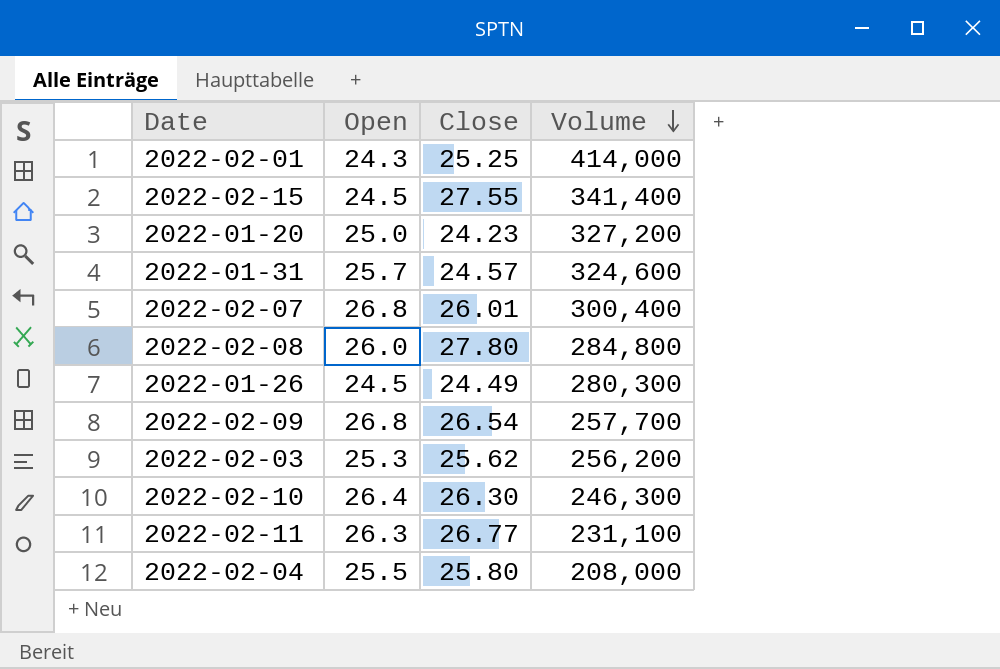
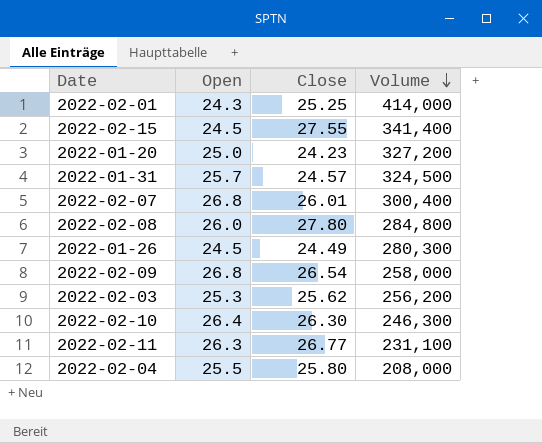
2022-01-31 | Volume: 324,600 -> 324,500
2022-02-09 | Volume: 257,700 -> 258,000

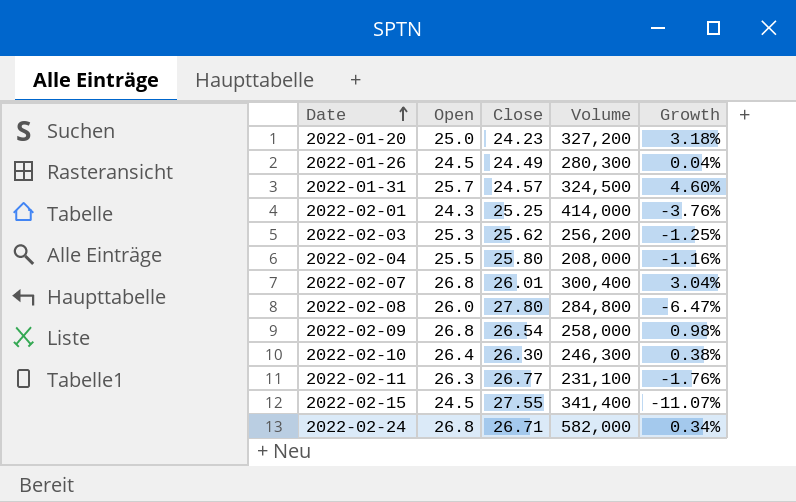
row order: Volume descending -> Date ascending
column Growth | formula: none -> ([Open] - [Close]) / [Close]
row 2022-02-24: none -> 26.8 | 26.71 | 582,000 | 0.34%

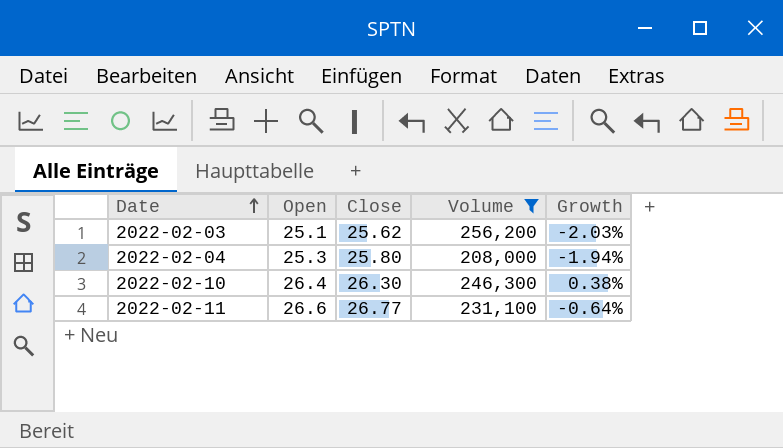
filter: none -> Volume <= 256,200
2022-02-03 | Open: 25.3 -> 25.1
2022-02-03 | Growth: -1.25% -> -2.03%
2022-02-04 | Open: 25.5 -> 25.3
2022-02-04 | Growth: -1.16% -> -1.94%
2022-02-11 | Open: 26.3 -> 26.6
2022-02-11 | Growth: -1.76% -> -0.64%

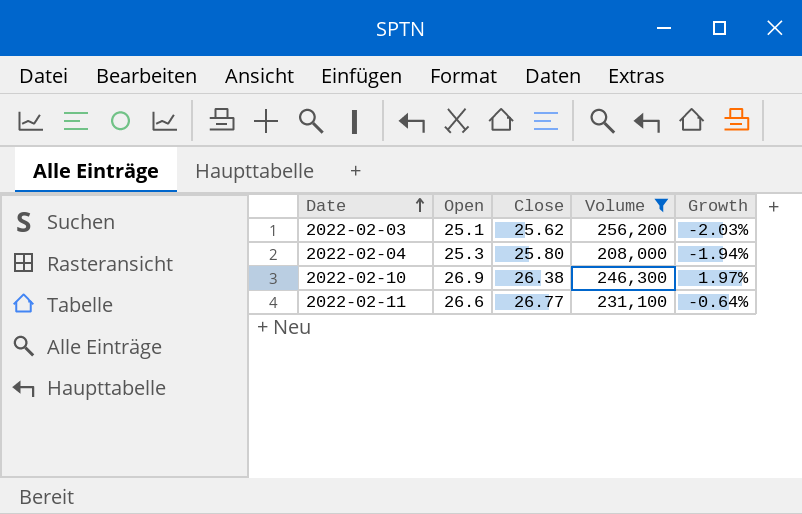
2022-02-10 | Open: 26.4 -> 26.9
2022-02-10 | Close: 26.30 -> 26.38
2022-02-10 | Growth: 0.38% -> 1.97%

